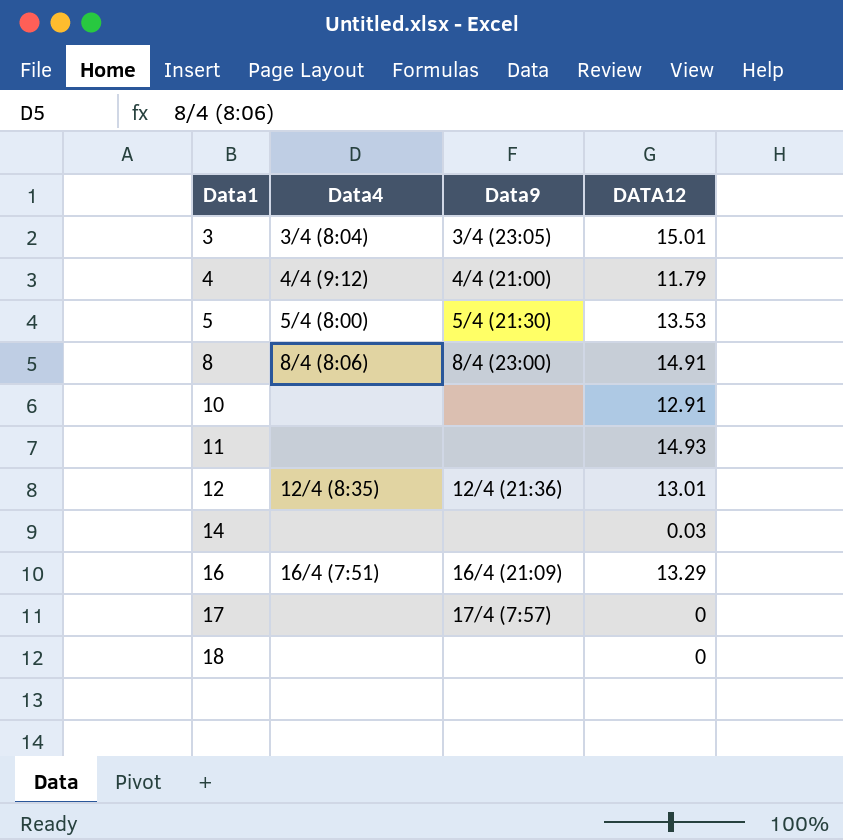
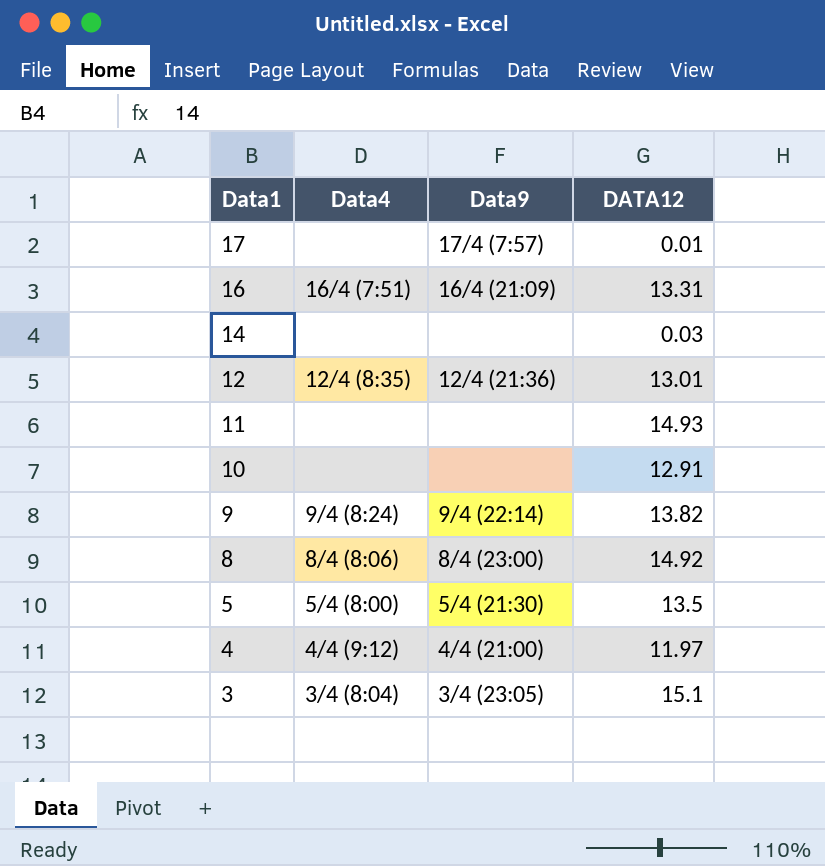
row order: Data1 ascending -> Data1 descending
row 18: none | none | 0 -> none
17 | DATA12: 0 -> 0.01
16 | DATA12: 13.29 -> 13.31
row 9: none -> 9/4 (8:24) | 9/4 (22:14) | 13.82
8 | DATA12: 14.91 -> 14.92
5 | DATA12: 13.53 -> 13.5
4 | DATA12: 11.79 -> 11.97
3 | DATA12: 15.01 -> 15.1

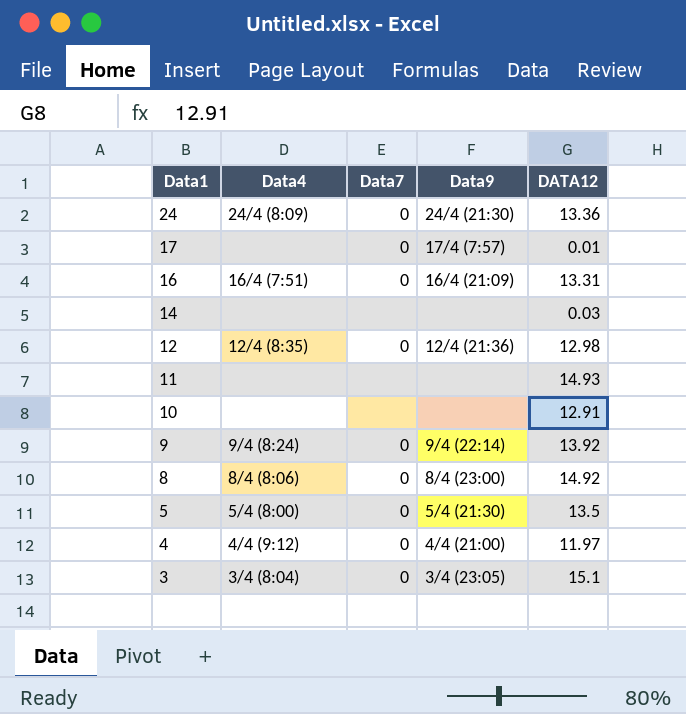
column Data7 | position: none -> 3
row 24: none -> 24/4 (8:09) | 0 | 24/4 (21:30) | 13.36
12 | DATA12: 13.01 -> 12.98
9 | DATA12: 13.82 -> 13.92

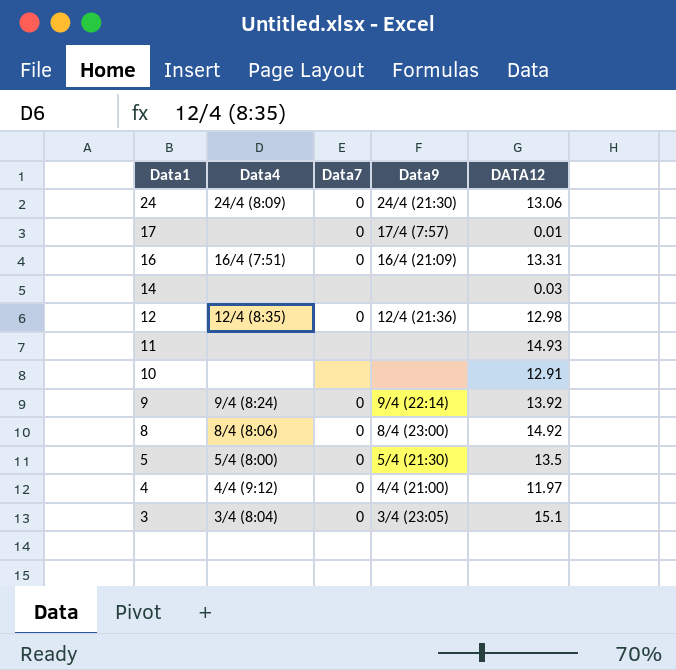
24 | DATA12: 13.36 -> 13.06

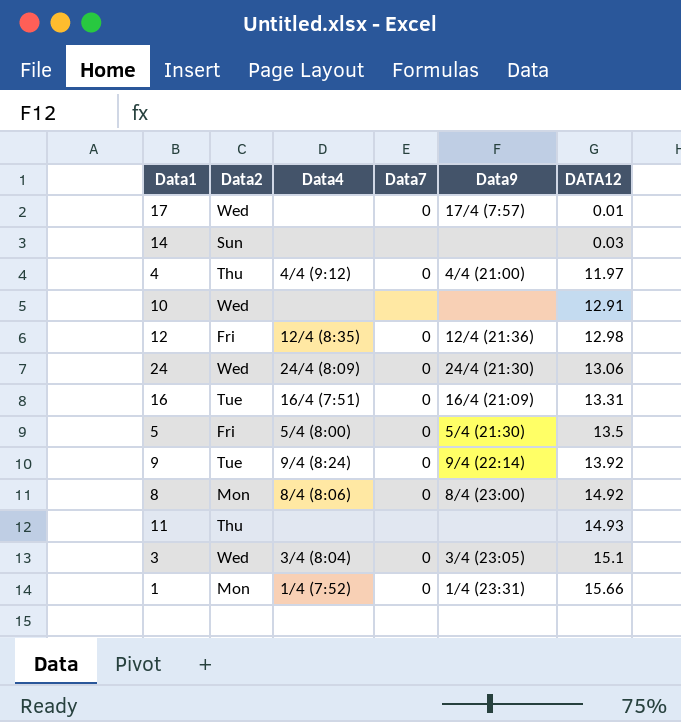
row order: Data1 descending -> DATA12 ascending
column Data2 | position: none -> 2
row 1: none -> Mon | 1/4 (7:52) | 0 | 1/4 (23:31) | 15.66

